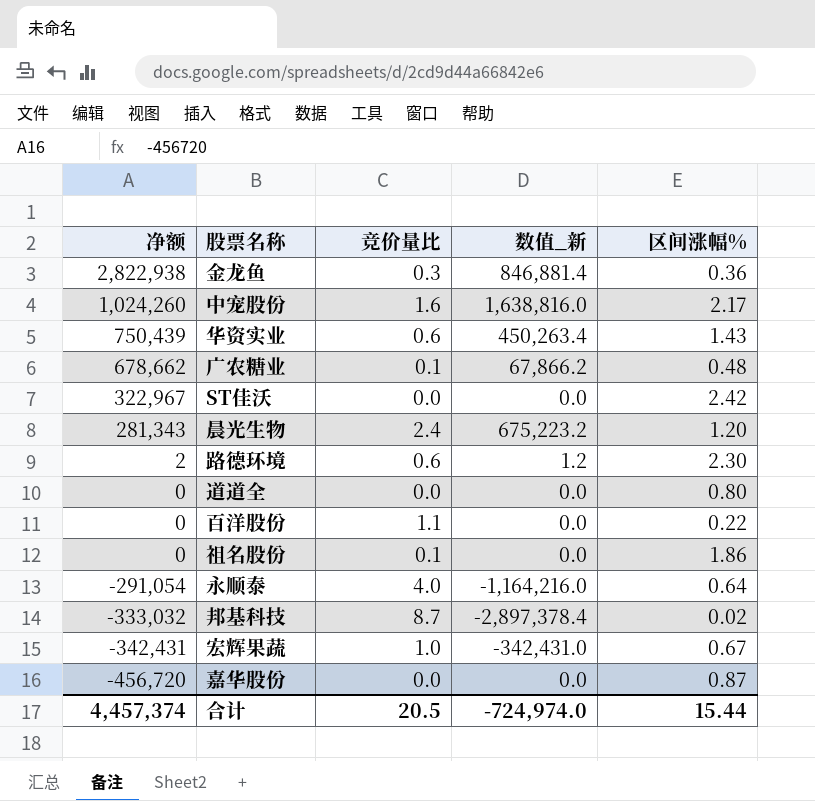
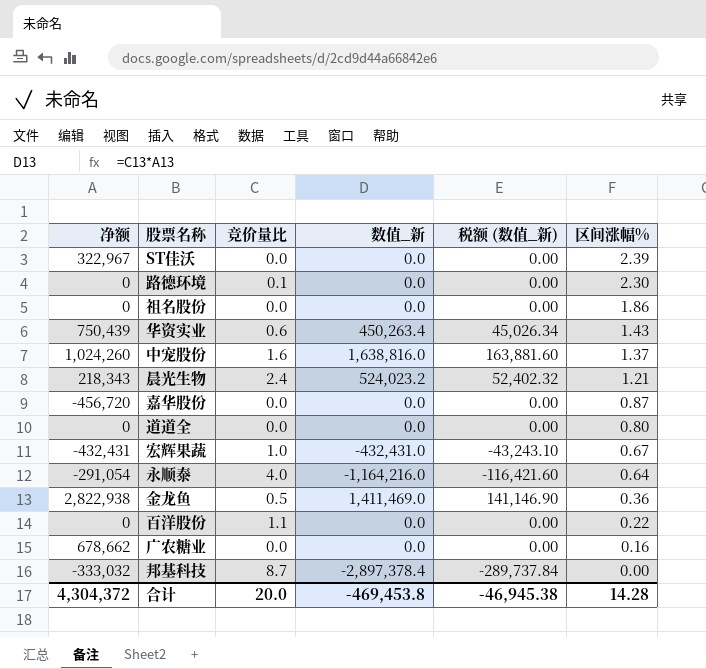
row order: 净额 descending -> 区间涨幅% descending
column 税额 (数值_新) | formula: none -> [数值_新] * 0.1
ST佳沃 | 区间涨幅%: 2.42 -> 2.39
路德环境 | 净额: 2 -> 0
路德环境 | 竞价量比: 0.6 -> 0.1
路德环境 | 数值_新: 1.2 -> 0.0
祖名股份 | 竞价量比: 0.1 -> 0.0
中宠股份 | 区间涨幅%: 2.17 -> 1.37
晨光生物 | 净额: 281,343 -> 218,343
晨光生物 | 数值_新: 675,223.2 -> 524,023.2
晨光生物 | 区间涨幅%: 1.20 -> 1.21
宏辉果蔬 | 净额: -342,431 -> -432,431
宏辉果蔬 | 数值_新: -342,431.0 -> -432,431.0
金龙鱼 | 竞价量比: 0.3 -> 0.5
金龙鱼 | 数值_新: 846,881.4 -> 1,411,469.0
广农糖业 | 竞价量比: 0.1 -> 0.0
广农糖业 | 数值_新: 67,866.2 -> 0.0
广农糖业 | 区间涨幅%: 0.48 -> 0.16
邦基科技 | 区间涨幅%: 0.02 -> 0.00
合计 | 净额: 4,457,374 -> 4,304,372
合计 | 竞价量比: 20.5 -> 20.0
合计 | 数值_新: -724,974.0 -> -469,453.8
合计 | 区间涨幅%: 15.44 -> 14.28

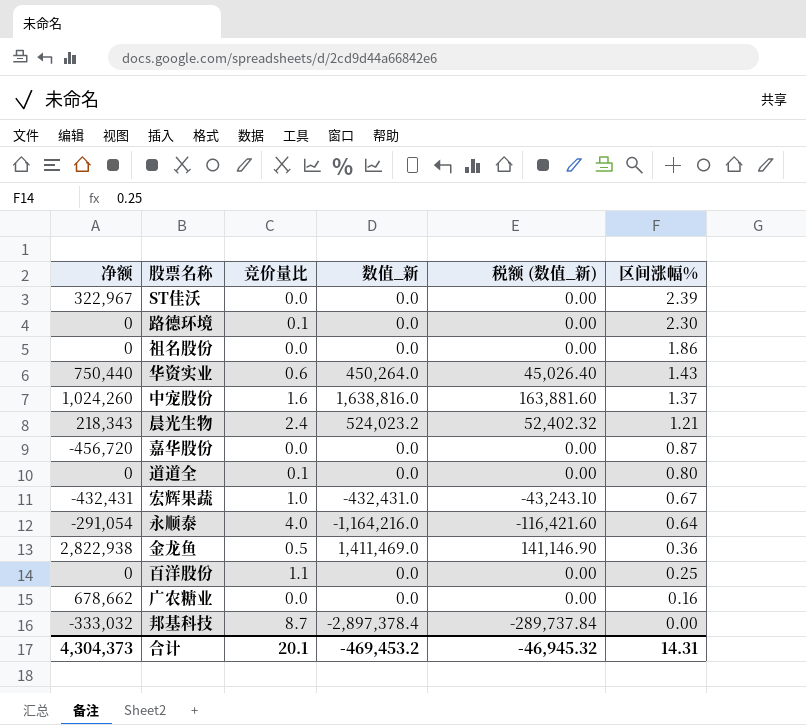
华资实业 | 净额: 750,439 -> 750,440
华资实业 | 数值_新: 450,263.4 -> 450,264.0
华资实业 | 税额 (数值_新): 45,026.34 -> 45,026.40
道道全 | 竞价量比: 0.0 -> 0.1
百洋股份 | 区间涨幅%: 0.22 -> 0.25
合计 | 净额: 4,304,372 -> 4,304,373
合计 | 竞价量比: 20.0 -> 20.1
合计 | 数值_新: -469,453.8 -> -469,453.2
合计 | 税额 (数值_新): -46,945.38 -> -46,945.32
合计 | 区间涨幅%: 14.28 -> 14.31

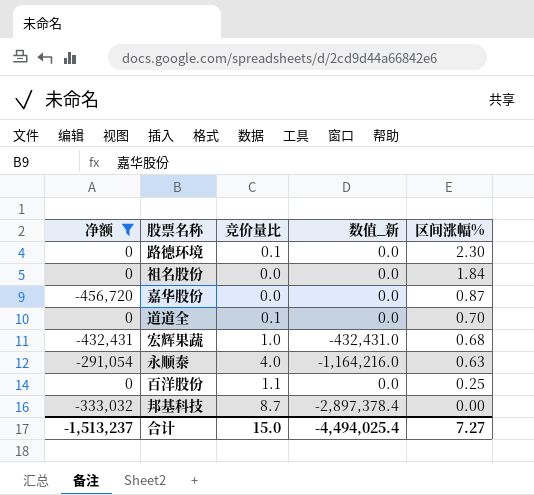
filter: none -> 净额 <= 0
column 税额 (数值_新) | formula: [数值_新] * 0.1 -> none
祖名股份 | 区间涨幅%: 1.86 -> 1.84
道道全 | 区间涨幅%: 0.80 -> 0.70
宏辉果蔬 | 区间涨幅%: 0.67 -> 0.68
永顺泰 | 区间涨幅%: 0.64 -> 0.63
合计 | 净额: 4,304,373 -> -1,513,237
合计 | 竞价量比: 20.1 -> 15.0
合计 | 数值_新: -469,453.2 -> -4,494,025.4
合计 | 区间涨幅%: 14.31 -> 7.27

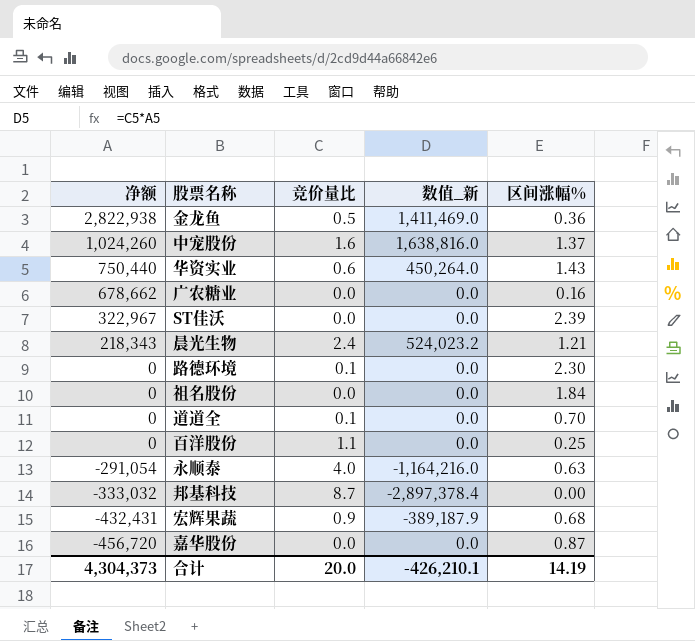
filter: 净额 <= 0 -> none
row order: 区间涨幅% descending -> 净额 descending
宏辉果蔬 | 竞价量比: 1.0 -> 0.9
宏辉果蔬 | 数值_新: -432,431.0 -> -389,187.9
合计 | 净额: -1,513,237 -> 4,304,373
合计 | 竞价量比: 15.0 -> 20.0
合计 | 数值_新: -4,494,025.4 -> -426,210.1
合计 | 区间涨幅%: 7.27 -> 14.19

